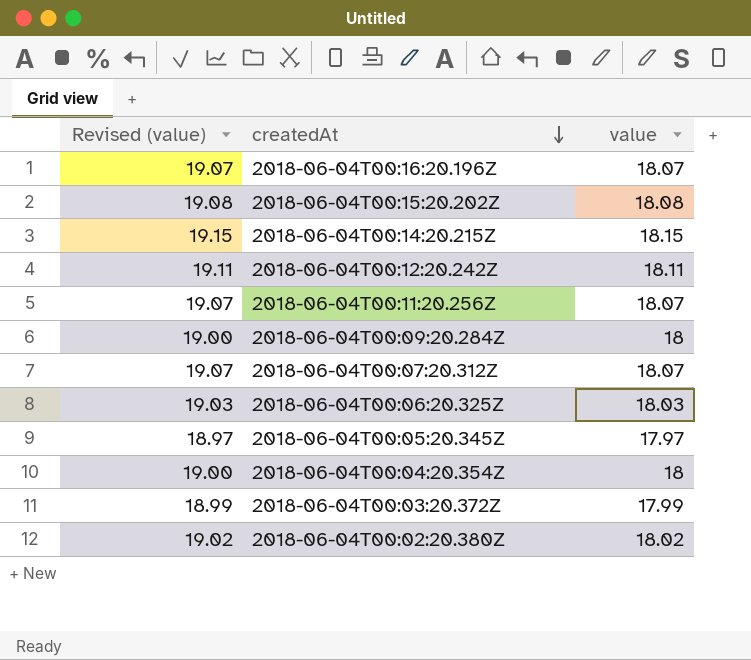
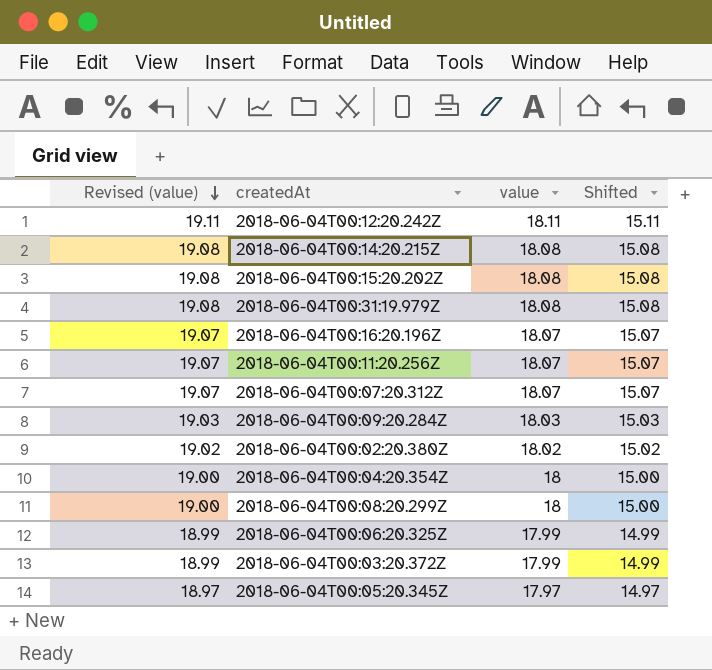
row order: createdAt descending -> Revised (value) descending
column Shifted | formula: none -> [value] - 3
2018-06-04T00:14:20.215Z | Revised (value): 19.15 -> 19.08
2018-06-04T00:14:20.215Z | value: 18.15 -> 18.08
row 2018-06-04T00:31:19.979Z: none -> 19.08 | 18.08 | 15.08
2018-06-04T00:09:20.284Z | Revised (value): 19.00 -> 19.03
2018-06-04T00:09:20.284Z | value: 18 -> 18.03
row 2018-06-04T00:08:20.299Z: none -> 19.00 | 18 | 15.00
2018-06-04T00:06:20.325Z | Revised (value): 19.03 -> 18.99
2018-06-04T00:06:20.325Z | value: 18.03 -> 17.99

